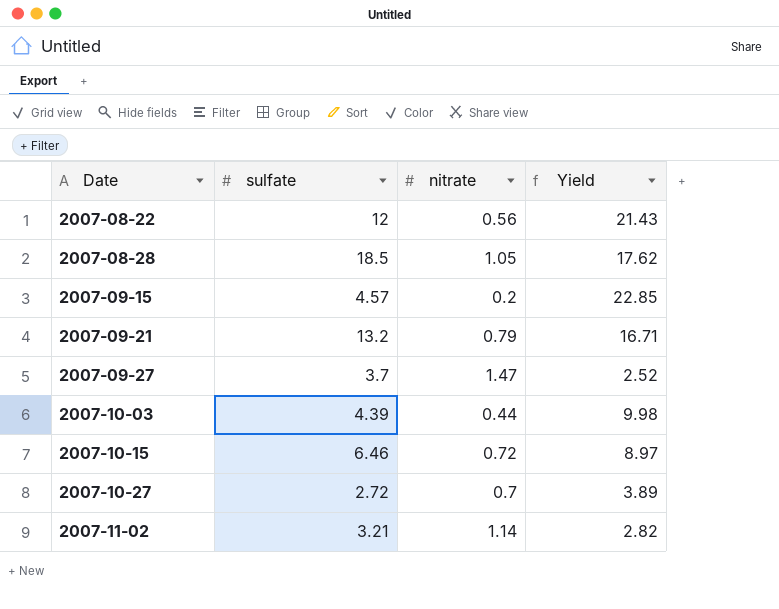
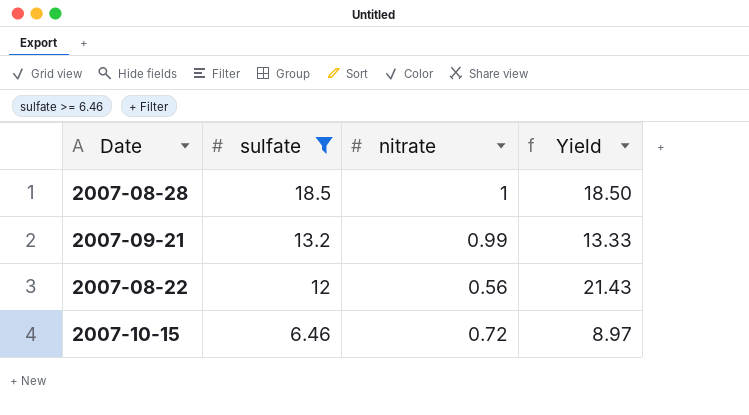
filter: none -> sulfate >= 6.46
row order: Date ascending -> sulfate descending
2007-08-28 | nitrate: 1.05 -> 1
2007-08-28 | Yield: 17.62 -> 18.50
2007-09-21 | nitrate: 0.79 -> 0.99
2007-09-21 | Yield: 16.71 -> 13.33

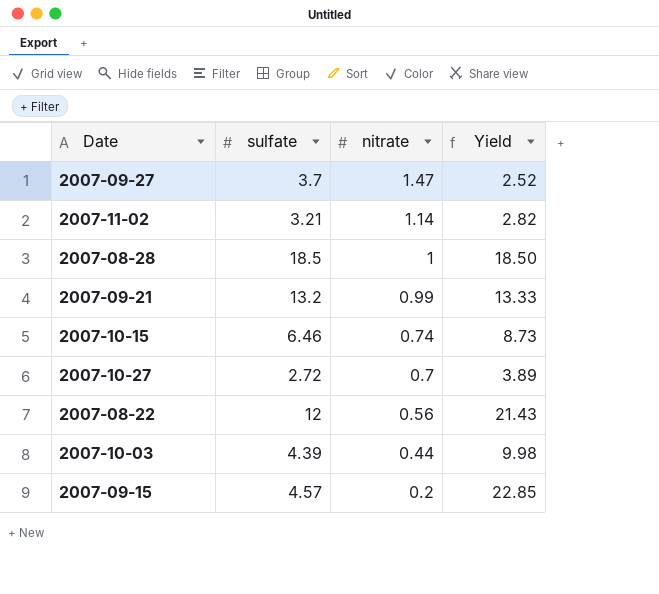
filter: sulfate >= 6.46 -> none
row order: sulfate descending -> nitrate descending
2007-10-15 | nitrate: 0.72 -> 0.74
2007-10-15 | Yield: 8.97 -> 8.73

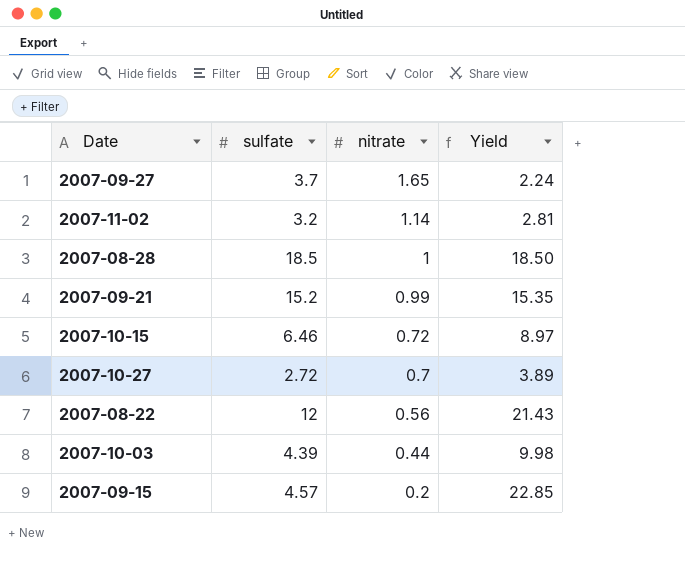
2007-09-27 | nitrate: 1.47 -> 1.65
2007-09-27 | Yield: 2.52 -> 2.24
2007-11-02 | sulfate: 3.21 -> 3.2
2007-11-02 | Yield: 2.82 -> 2.81
2007-09-21 | sulfate: 13.2 -> 15.2
2007-09-21 | Yield: 13.33 -> 15.35
2007-10-15 | nitrate: 0.74 -> 0.72
2007-10-15 | Yield: 8.73 -> 8.97

